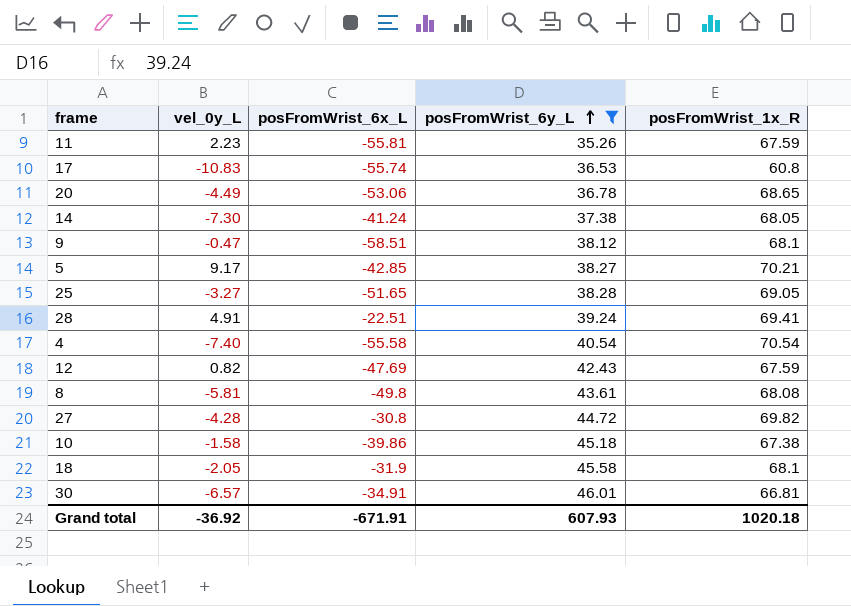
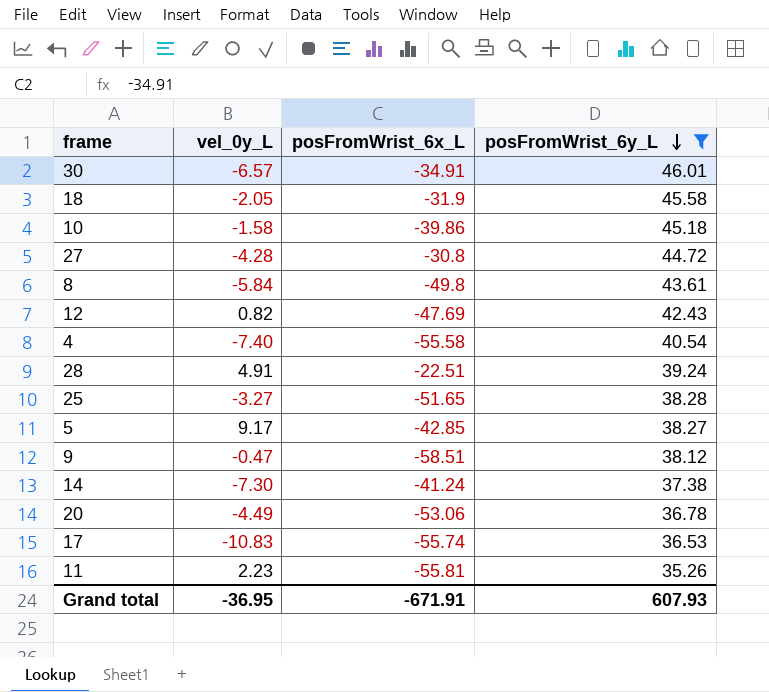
row order: posFromWrist_6y_L ascending -> posFromWrist_6y_L descending
column posFromWrist_1x_R | position: 5 -> none
8 | vel_0y_L: -5.81 -> -5.84
Grand total | vel_0y_L: -36.92 -> -36.95

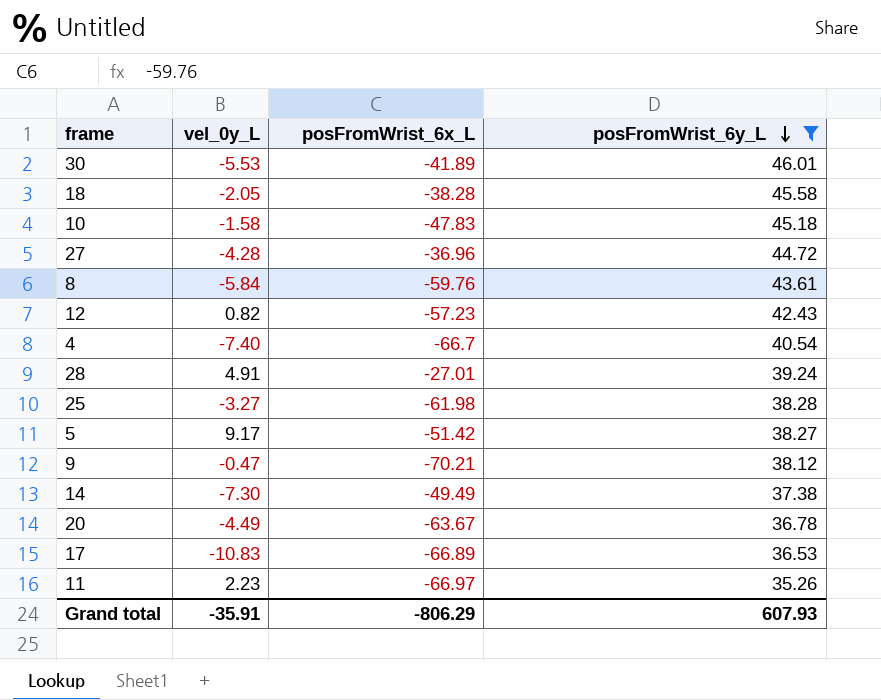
30 | vel_0y_L: -6.57 -> -5.53
30 | posFromWrist_6x_L: -34.91 -> -41.89
18 | posFromWrist_6x_L: -31.9 -> -38.28
10 | posFromWrist_6x_L: -39.86 -> -47.83
27 | posFromWrist_6x_L: -30.8 -> -36.96
8 | posFromWrist_6x_L: -49.8 -> -59.76
12 | posFromWrist_6x_L: -47.69 -> -57.23
4 | posFromWrist_6x_L: -55.58 -> -66.7
28 | posFromWrist_6x_L: -22.51 -> -27.01
25 | posFromWrist_6x_L: -51.65 -> -61.98
5 | posFromWrist_6x_L: -42.85 -> -51.42
9 | posFromWrist_6x_L: -58.51 -> -70.21
14 | posFromWrist_6x_L: -41.24 -> -49.49
20 | posFromWrist_6x_L: -53.06 -> -63.67
17 | posFromWrist_6x_L: -55.74 -> -66.89
11 | posFromWrist_6x_L: -55.81 -> -66.97
Grand total | vel_0y_L: -36.95 -> -35.91
Grand total | posFromWrist_6x_L: -671.91 -> -806.29

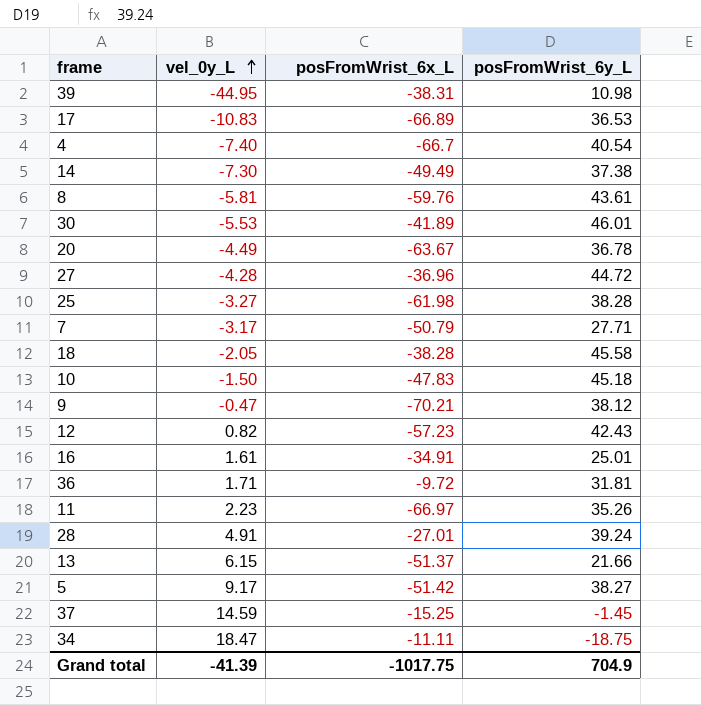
filter: posFromWrist_6y_L >= 35.26 -> none
row order: posFromWrist_6y_L descending -> vel_0y_L ascending
8 | vel_0y_L: -5.84 -> -5.81
10 | vel_0y_L: -1.58 -> -1.50
Grand total | vel_0y_L: -35.91 -> -41.39
Grand total | posFromWrist_6x_L: -806.29 -> -1017.75
Grand total | posFromWrist_6y_L: 607.93 -> 704.9

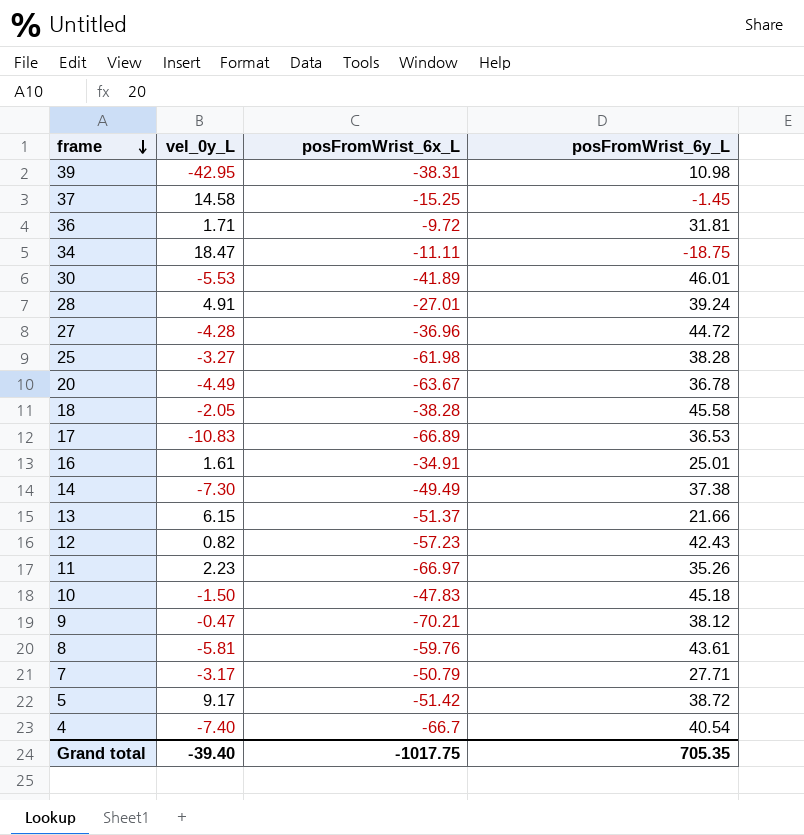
row order: vel_0y_L ascending -> frame descending
39 | vel_0y_L: -44.95 -> -42.95
37 | vel_0y_L: 14.59 -> 14.58
5 | posFromWrist_6y_L: 38.27 -> 38.72
Grand total | vel_0y_L: -41.39 -> -39.40
Grand total | posFromWrist_6y_L: 704.9 -> 705.35

